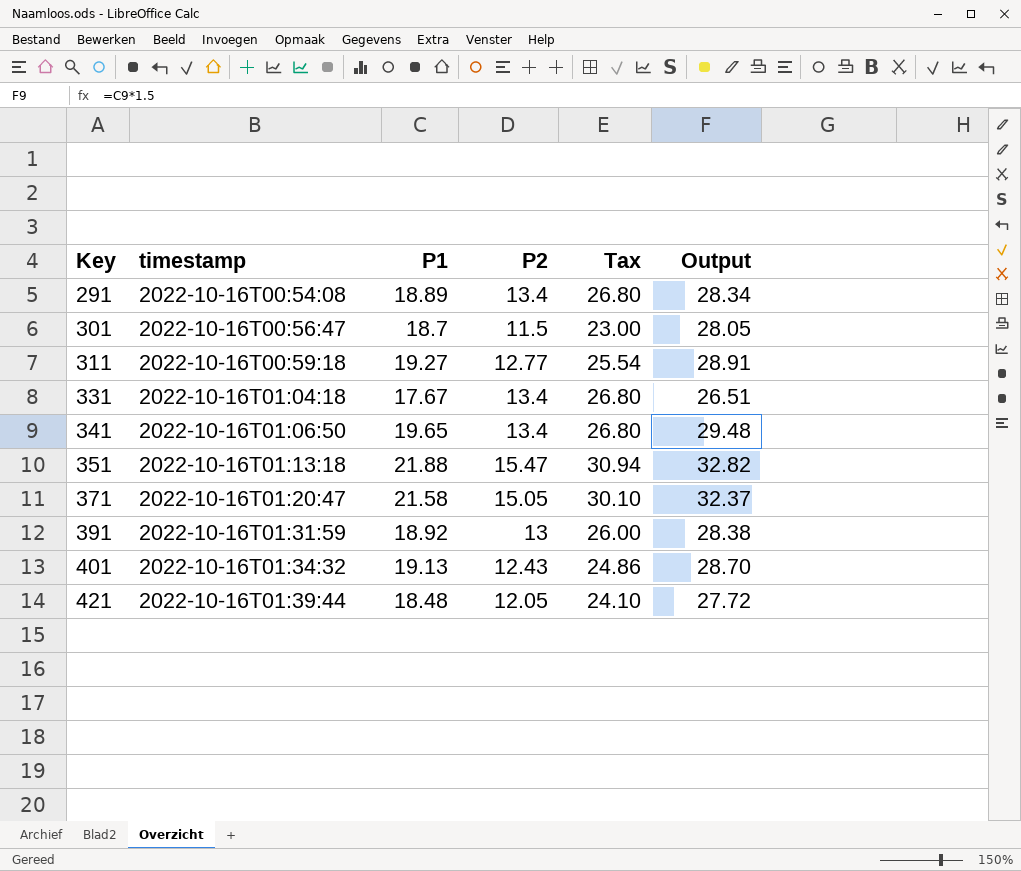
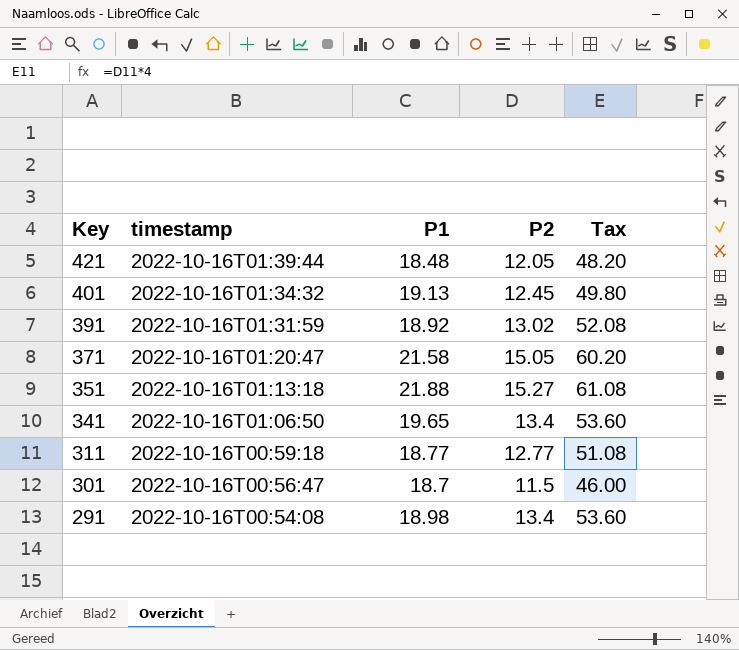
row order: Key ascending -> Key descending
column Output | formula: [P1] * 1.5 -> none
column Tax | formula: [P2] * 2 -> [P2] * 4
row 331: 2022-10-16T01:04:18 | 17.67 | 13.4 | 26.80 | 26.51 -> none
401 | P2: 12.43 -> 12.45
391 | P2: 13 -> 13.02
351 | P2: 15.47 -> 15.27
311 | P1: 19.27 -> 18.77
291 | P1: 18.89 -> 18.98

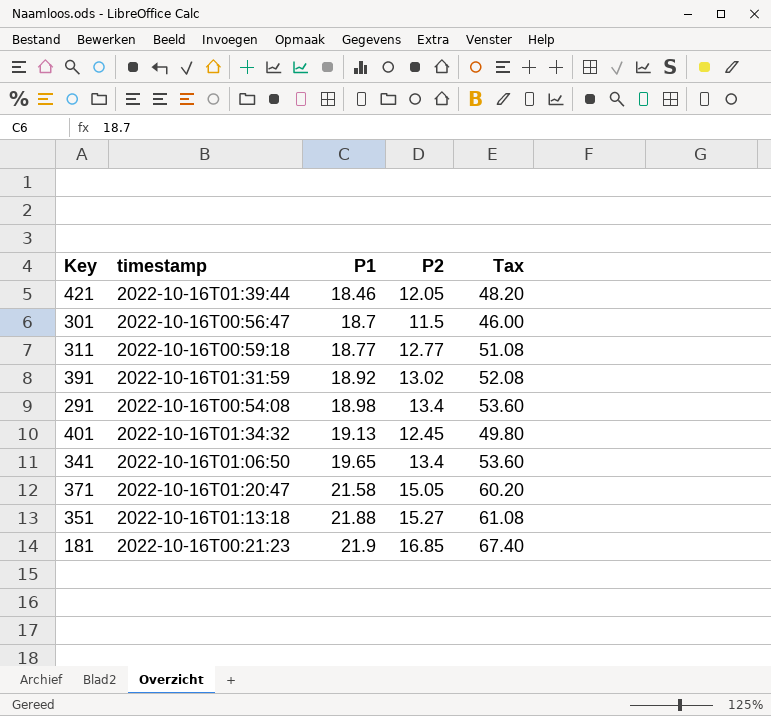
row order: Key descending -> P1 ascending
421 | P1: 18.48 -> 18.46
row 181: none -> 2022-10-16T00:21:23 | 21.9 | 16.85 | 67.40

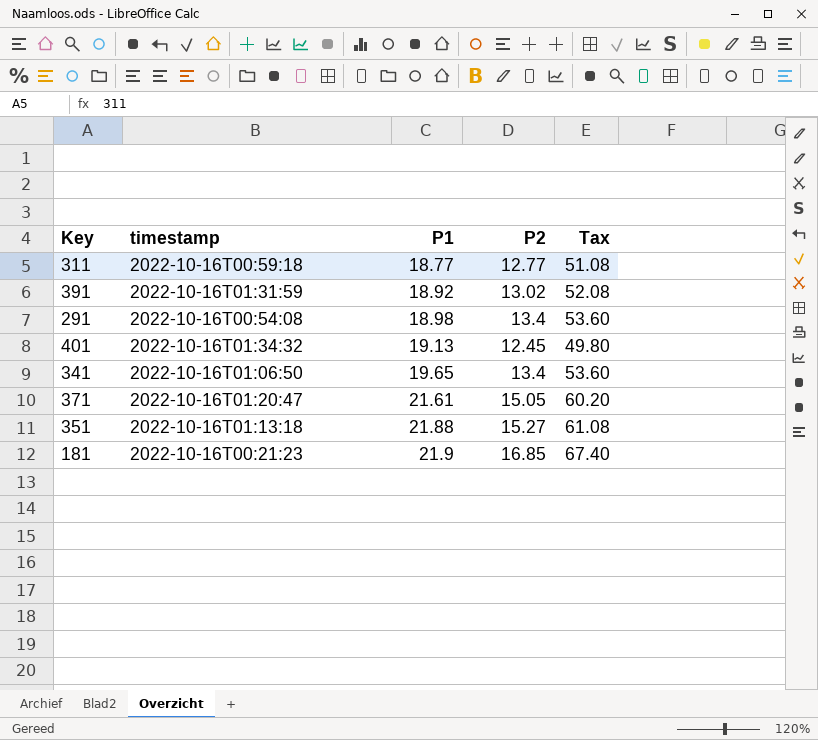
row 421: 2022-10-16T01:39:44 | 18.46 | 12.05 | 48.20 -> none
row 301: 2022-10-16T00:56:47 | 18.7 | 11.5 | 46.00 -> none
371 | P1: 21.58 -> 21.61

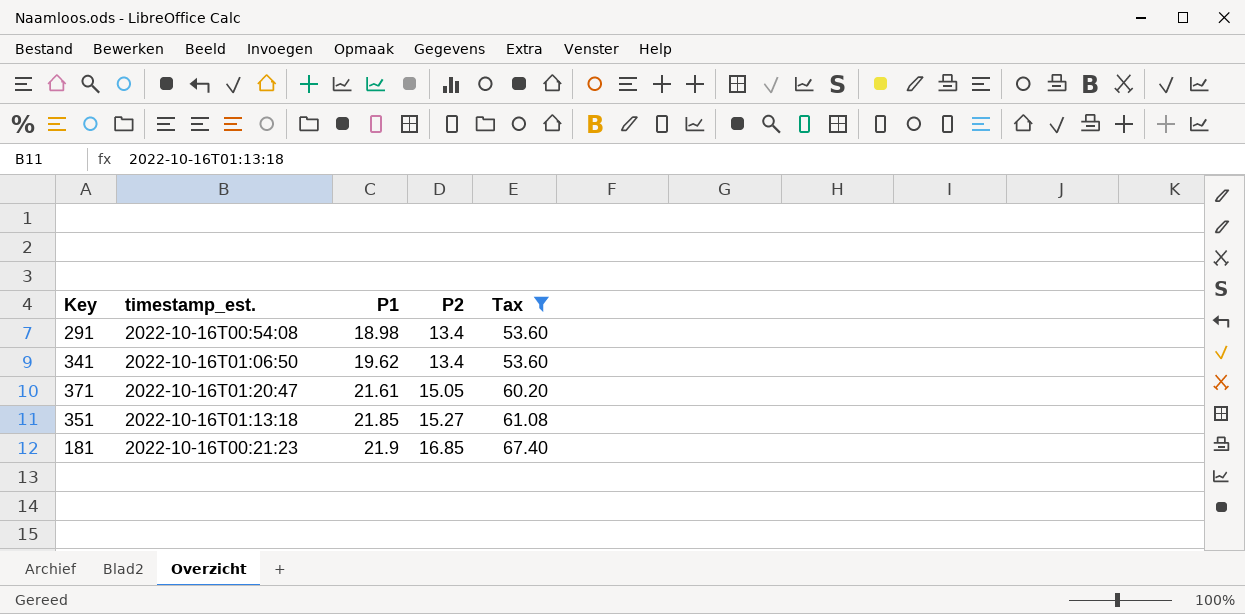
filter: none -> Tax >= 53.60
column name: timestamp -> timestamp_est.
341 | P1: 19.65 -> 19.62
351 | P1: 21.88 -> 21.85

